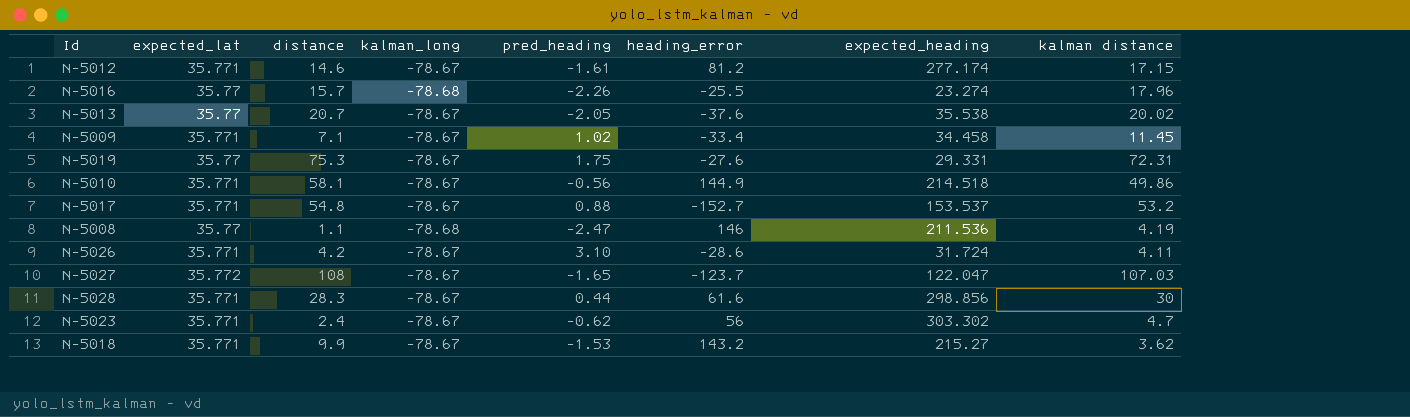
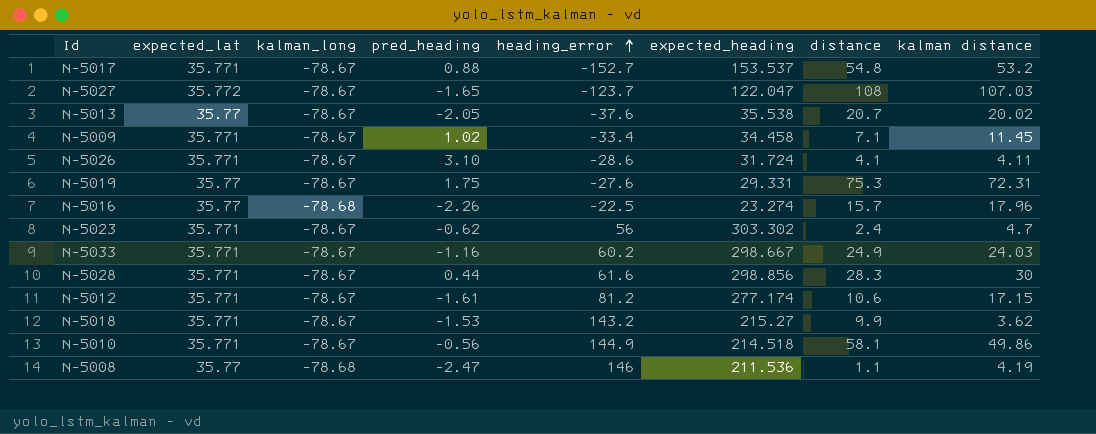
row order: none -> heading_error ascending
column distance | position: 3 -> 7
N-5026 | distance: 4.2 -> 4.1
N-5016 | heading_error: -25.5 -> -22.5
row N-5033: none -> 35.771 | -78.67 | -1.16 | 60.2 | 298.667 | 24.9 | 24.03
N-5012 | distance: 14.6 -> 10.6

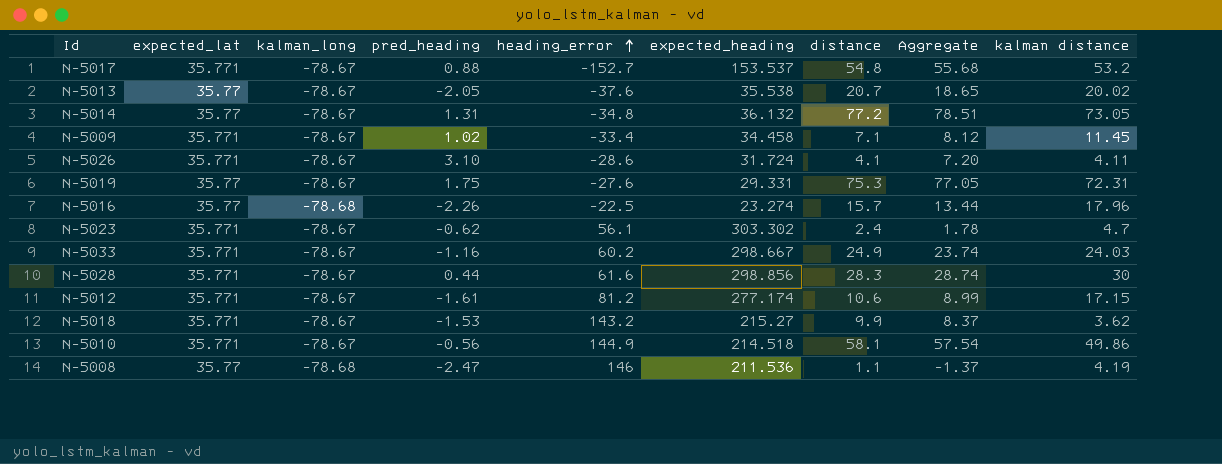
column Aggregate | formula: none -> [pred_heading] + [distance]
row N-5027: 35.772 | -78.67 | -1.65 | -123.7 | 122.047 | 108 | 107.03 -> none
row N-5014: none -> 35.77 | -78.67 | 1.31 | -34.8 | 36.132 | 77.2 | 78.51 | 73.05
N-5023 | heading_error: 56 -> 56.1

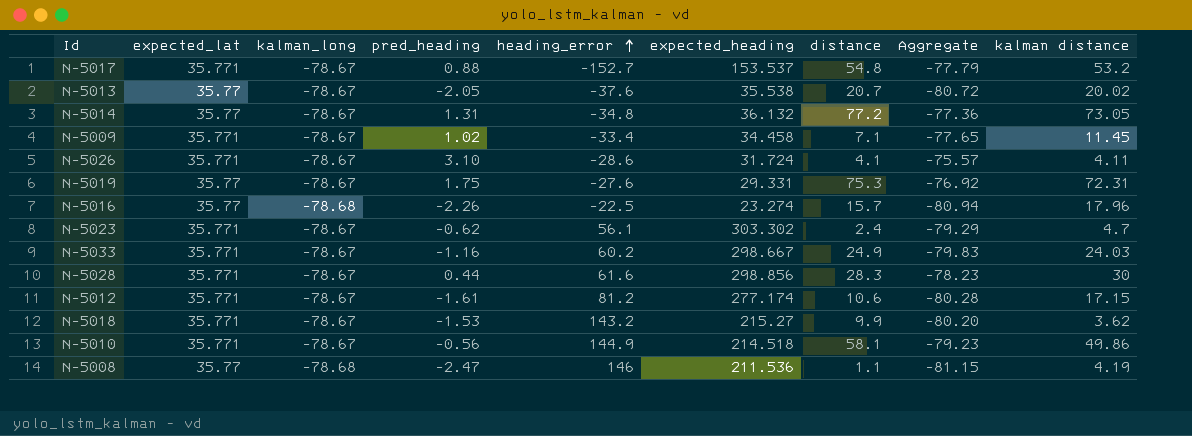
column Aggregate | formula: [pred_heading] + [distance] -> [kalman_long] + [pred_heading]

